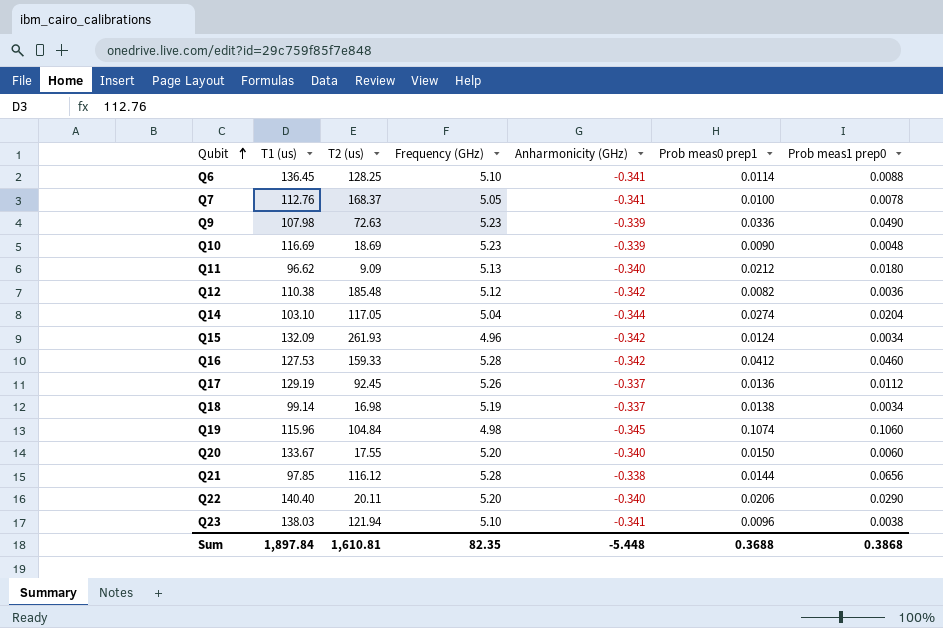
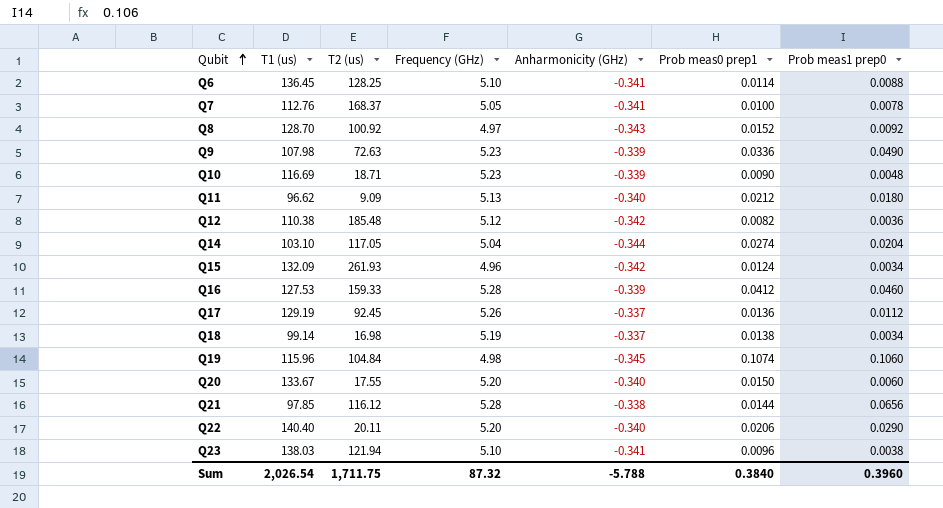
row Q8: none -> 128.70 | 100.92 | 4.97 | -0.343 | 0.0152 | 0.0092
Q10 | T2 (us): 18.69 -> 18.71
Q16 | Anharmonicity (GHz): -0.342 -> -0.339
Sum | T1 (us): 1,897.84 -> 2,026.54
Sum | T2 (us): 1,610.81 -> 1,711.75
Sum | Frequency (GHz): 82.35 -> 87.32
Sum | Anharmonicity (GHz): -5.448 -> -5.788
Sum | Prob meas0 prep1: 0.3688 -> 0.3840
Sum | Prob meas1 prep0: 0.3868 -> 0.3960

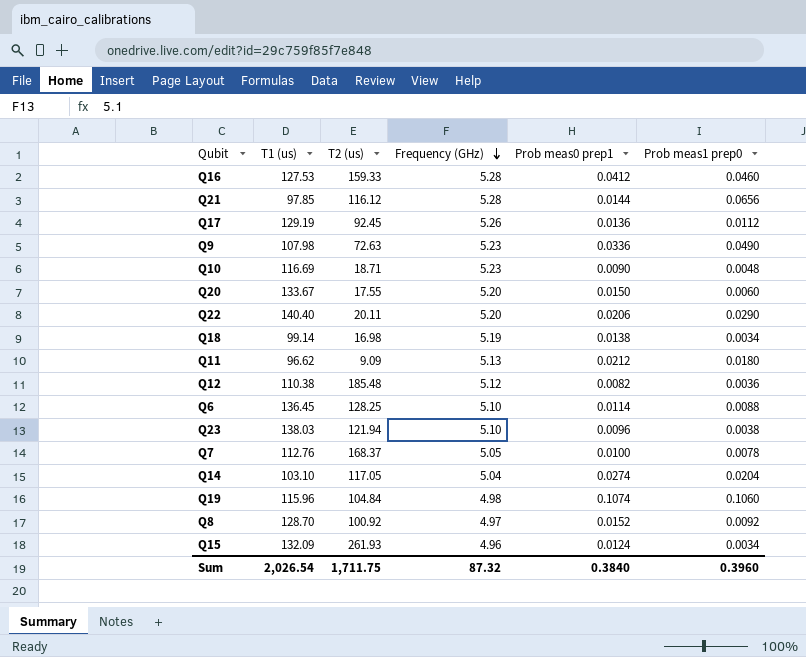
row order: Qubit ascending -> Frequency (GHz) descending
column Anharmonicity (GHz) | position: 5 -> none

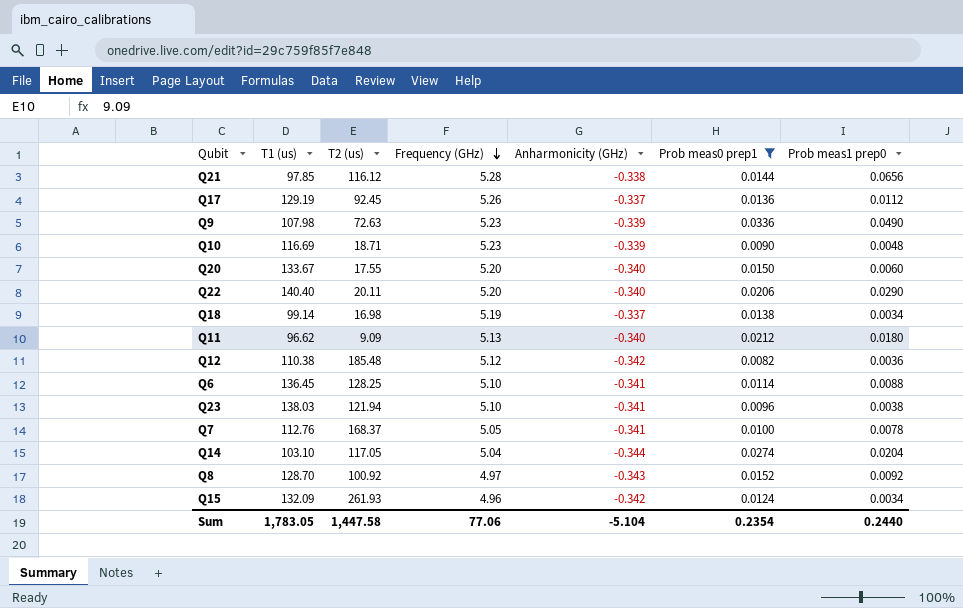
filter: none -> Prob meas0 prep1 <= 0.0336
column Anharmonicity (GHz) | position: none -> 5
Sum | T1 (us): 2,026.54 -> 1,783.05
Sum | T2 (us): 1,711.75 -> 1,447.58
Sum | Frequency (GHz): 87.32 -> 77.06
Sum | Prob meas0 prep1: 0.3840 -> 0.2354
Sum | Prob meas1 prep0: 0.3960 -> 0.2440

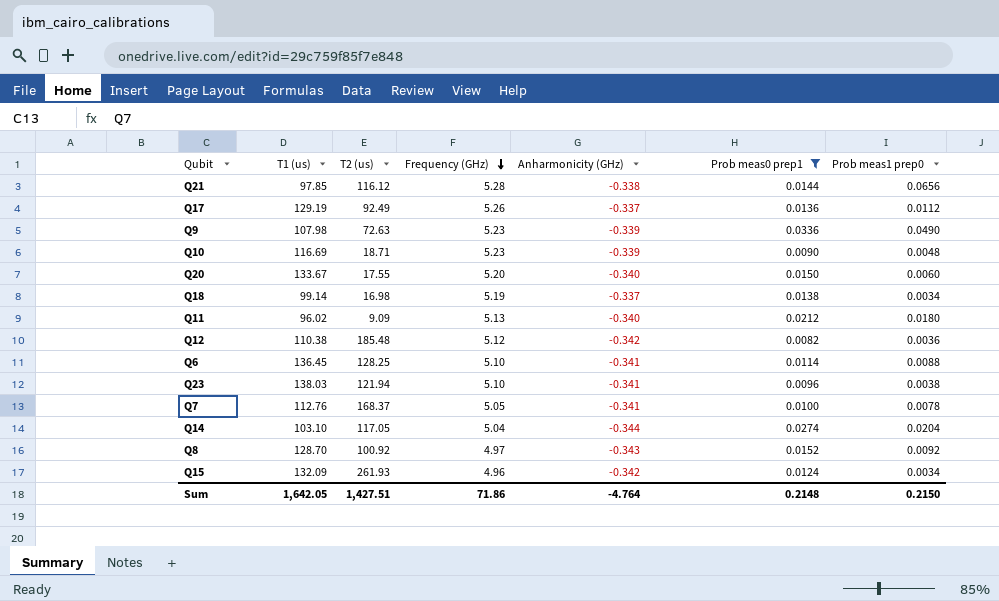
row Q22: 140.40 | 20.11 | 5.20 | -0.340 | 0.0206 | 0.0290 -> none
Q17 | T2 (us): 92.45 -> 92.49
Q11 | T1 (us): 96.62 -> 96.02
Sum | T1 (us): 1,783.05 -> 1,642.05
Sum | T2 (us): 1,447.58 -> 1,427.51
Sum | Frequency (GHz): 77.06 -> 71.86
Sum | Anharmonicity (GHz): -5.104 -> -4.764
Sum | Prob meas0 prep1: 0.2354 -> 0.2148
Sum | Prob meas1 prep0: 0.2440 -> 0.2150

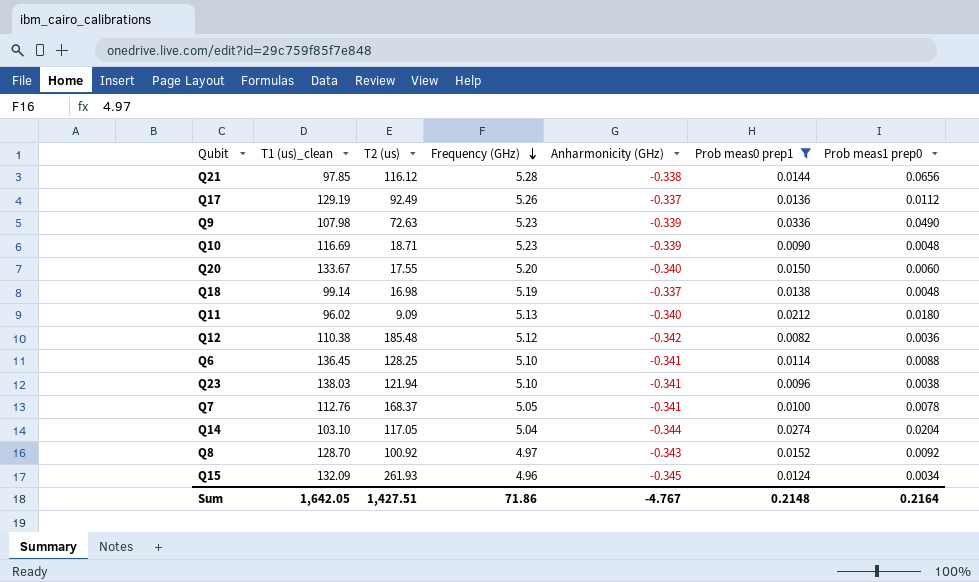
column name: T1 (us) -> T1 (us)_clean
Q18 | Prob meas1 prep0: 0.0034 -> 0.0048
Q15 | Anharmonicity (GHz): -0.342 -> -0.345
Sum | Anharmonicity (GHz): -4.764 -> -4.767
Sum | Prob meas1 prep0: 0.2150 -> 0.2164

